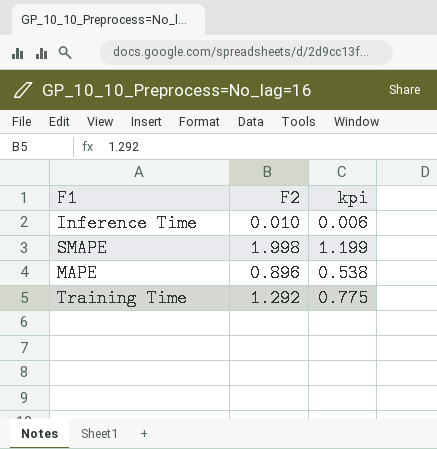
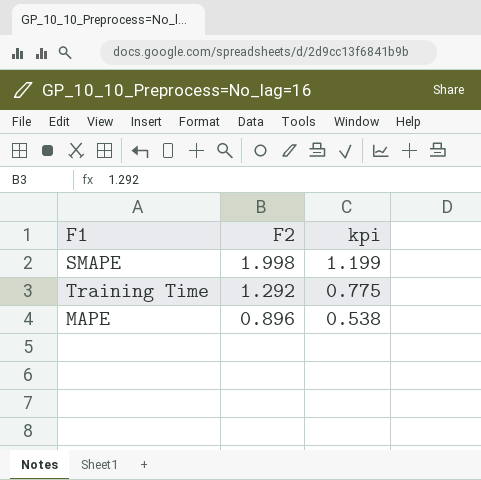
row order: none -> F2 descending
row Inference Time: 0.010 | 0.006 -> none

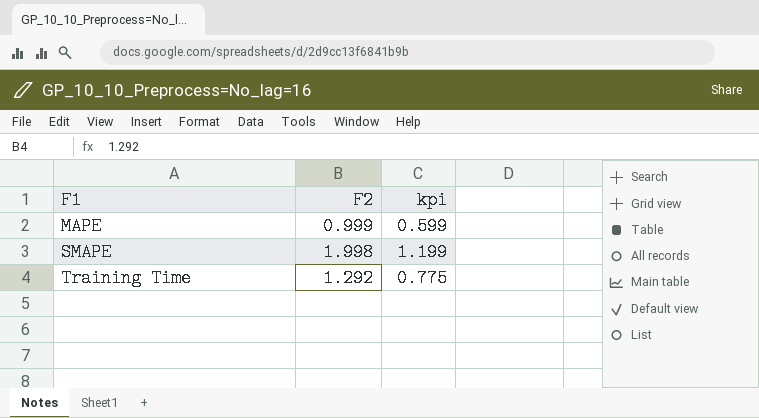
row order: F2 descending -> F1 ascending
MAPE | F2: 0.896 -> 0.999
MAPE | kpi: 0.538 -> 0.599

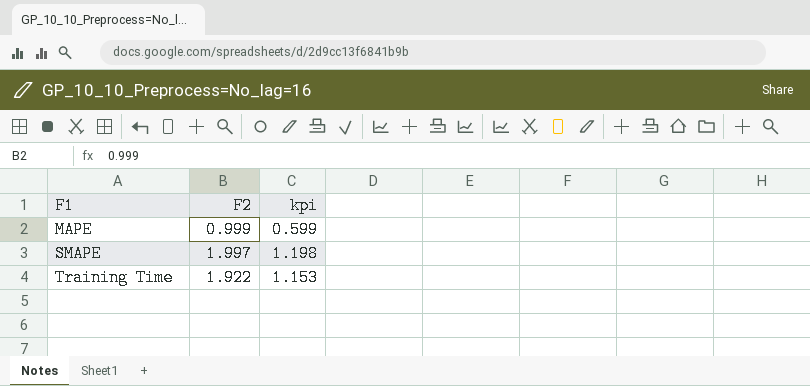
SMAPE | F2: 1.998 -> 1.997
SMAPE | kpi: 1.199 -> 1.198
Training Time | F2: 1.292 -> 1.922
Training Time | kpi: 0.775 -> 1.153

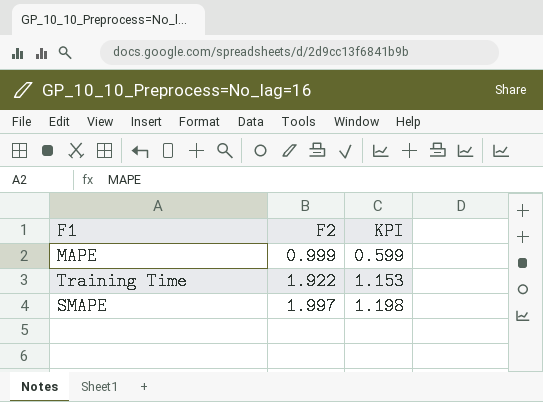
row order: F1 ascending -> F2 ascending
column name: kpi -> KPI

